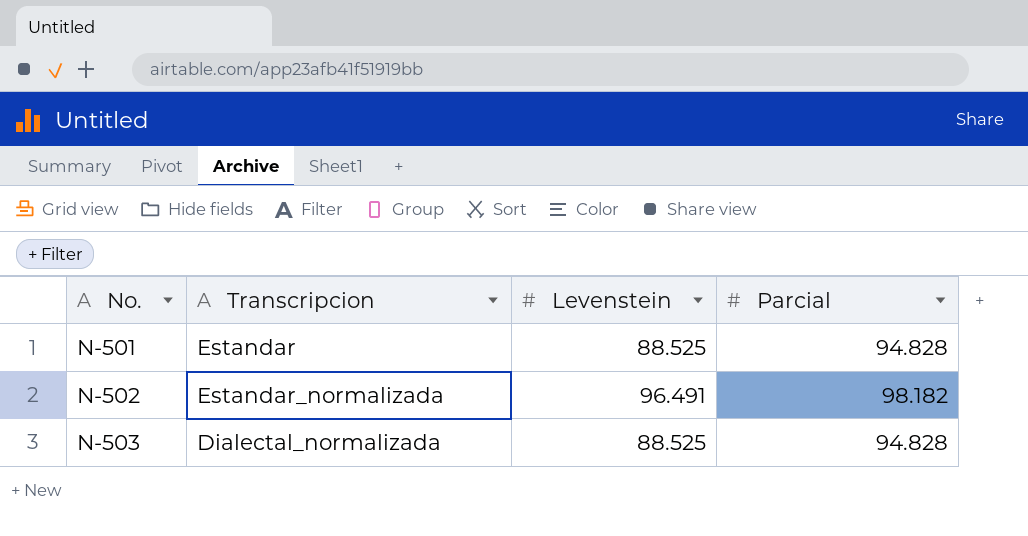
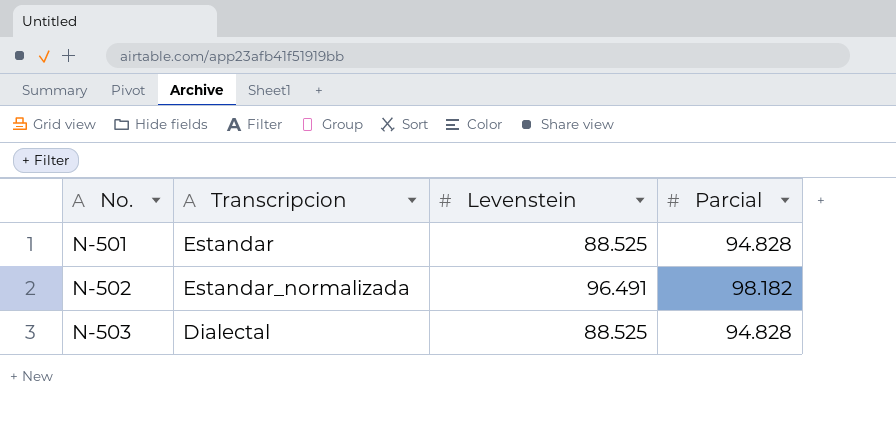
N-503 | Transcripcion: Dialectal_normalizada -> Dialectal

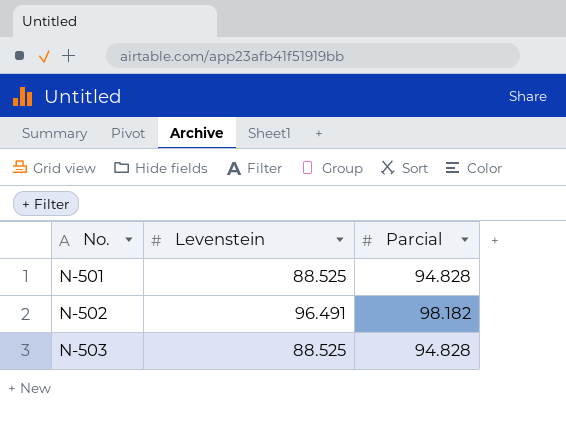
column Transcripcion | position: 2 -> none

